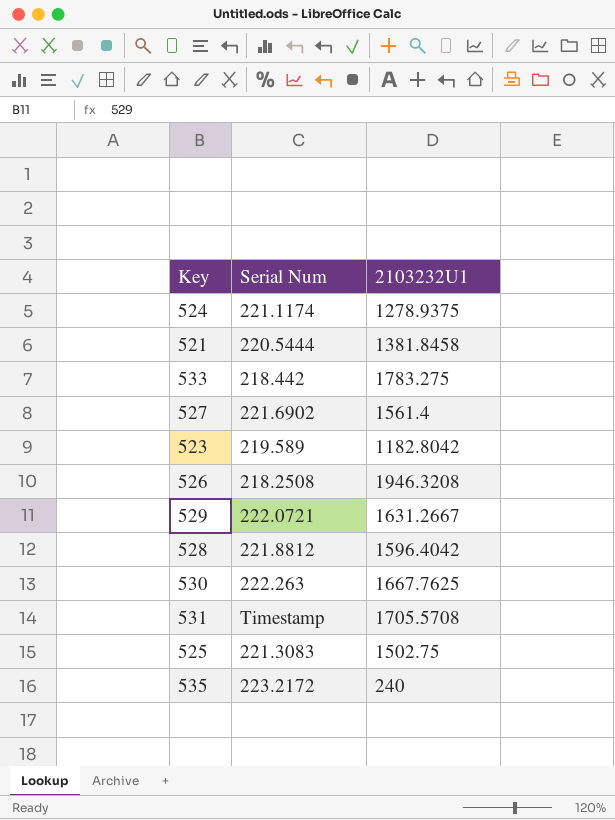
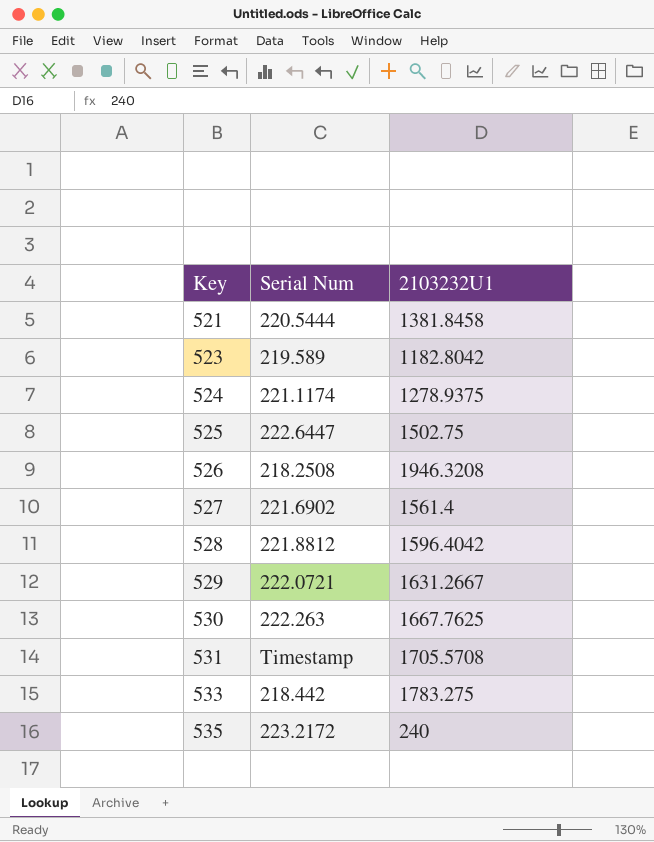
row order: none -> Key ascending
525 | Serial Num: 221.3083 -> 222.6447

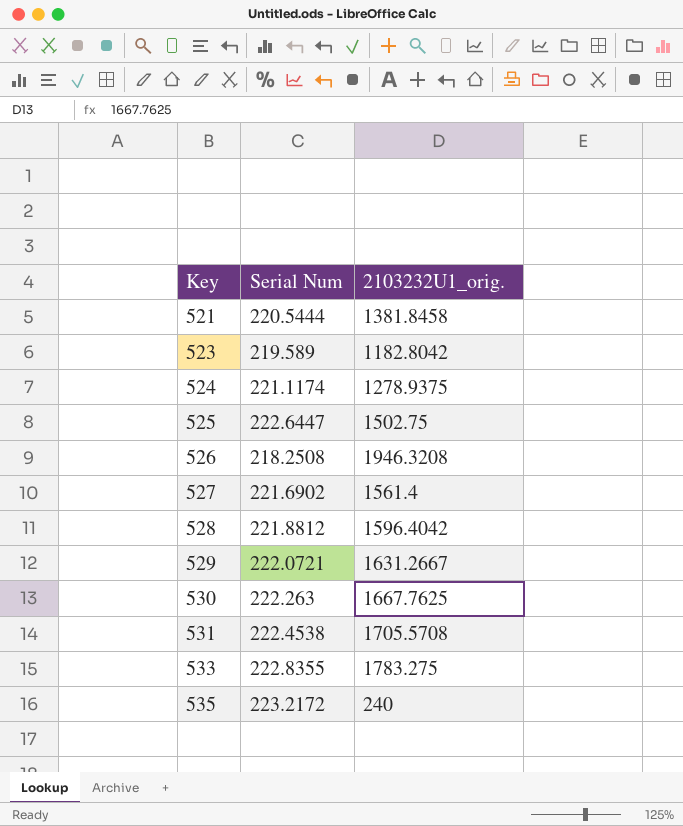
column name: 2103232U1 -> 2103232U1_orig.
531 | Serial Num: Timestamp -> 222.4538
533 | Serial Num: 218.442 -> 222.8355

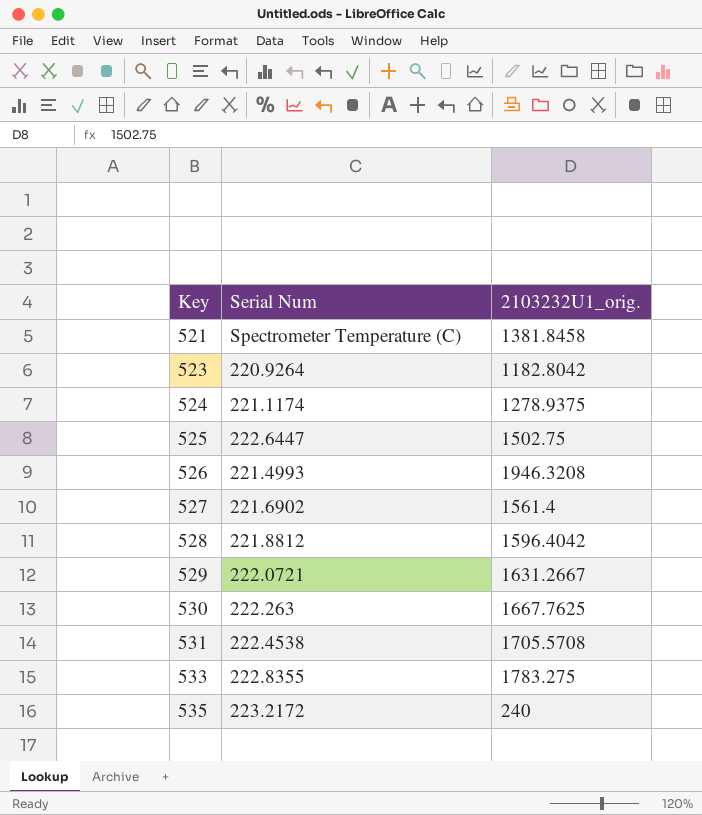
521 | Serial Num: 220.5444 -> Spectrometer Temperature (C)
523 | Serial Num: 219.589 -> 220.9264
526 | Serial Num: 218.2508 -> 221.4993

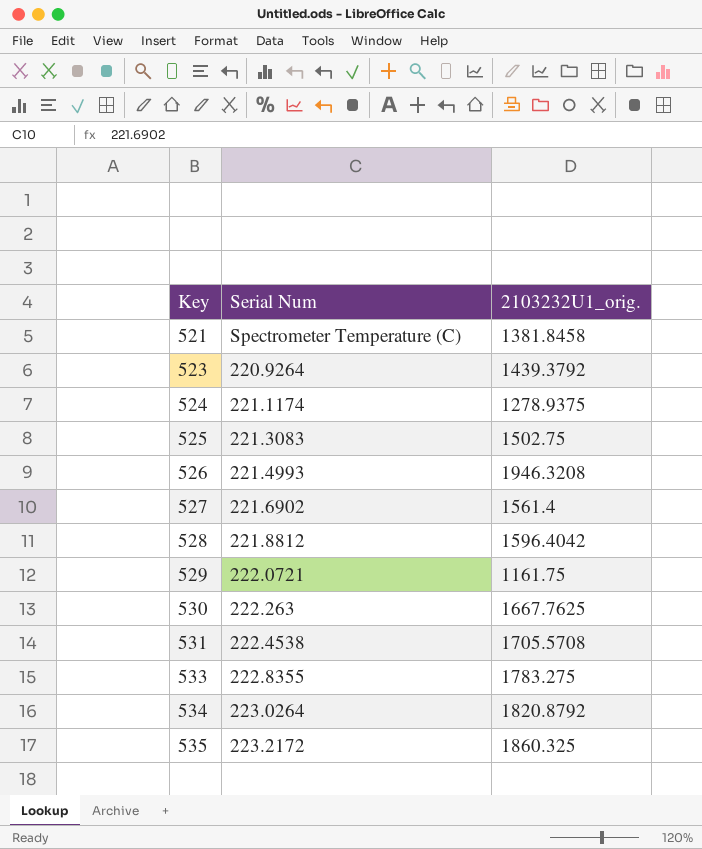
523 | 2103232U1_orig.: 1182.8042 -> 1439.3792
525 | Serial Num: 222.6447 -> 221.3083
529 | 2103232U1_orig.: 1631.2667 -> 1161.75
row 534: none -> 223.0264 | 1820.8792
535 | 2103232U1_orig.: 240 -> 1860.325

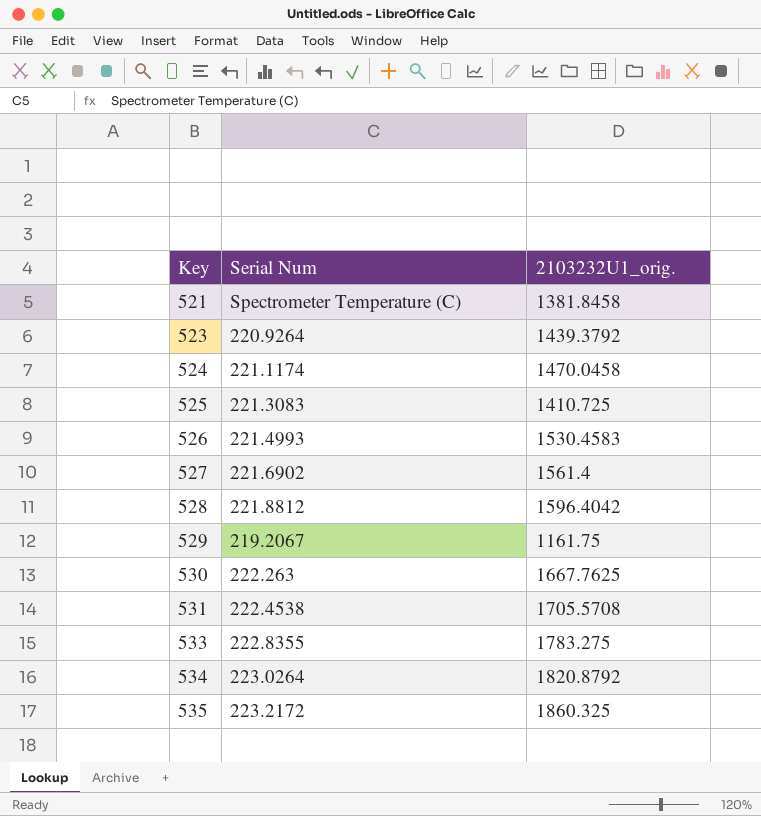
524 | 2103232U1_orig.: 1278.9375 -> 1470.0458
525 | 2103232U1_orig.: 1502.75 -> 1410.725
526 | 2103232U1_orig.: 1946.3208 -> 1530.4583
529 | Serial Num: 222.0721 -> 219.2067

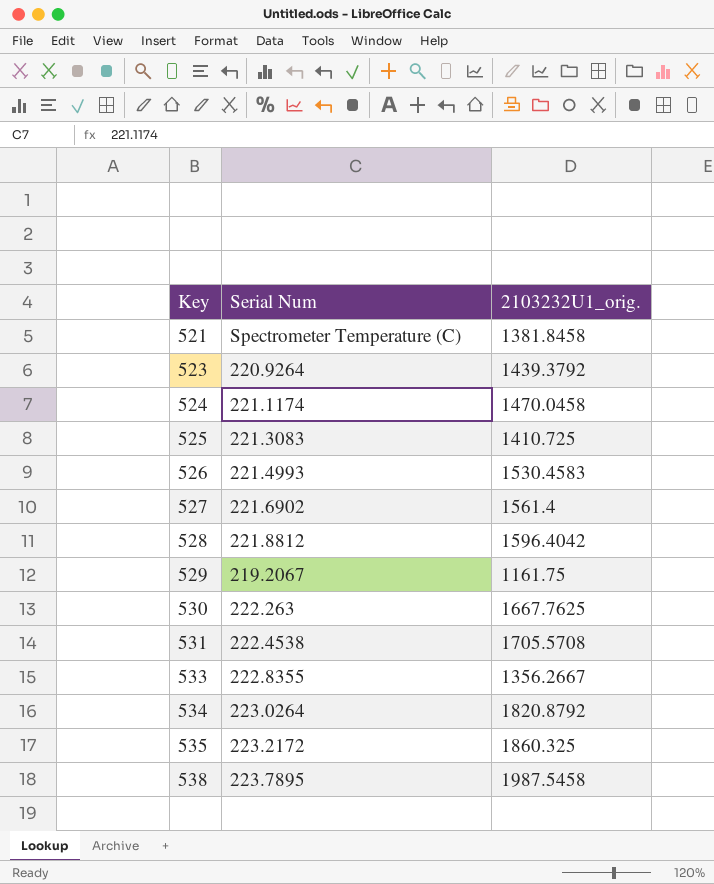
533 | 2103232U1_orig.: 1783.275 -> 1356.2667
row 538: none -> 223.7895 | 1987.5458

